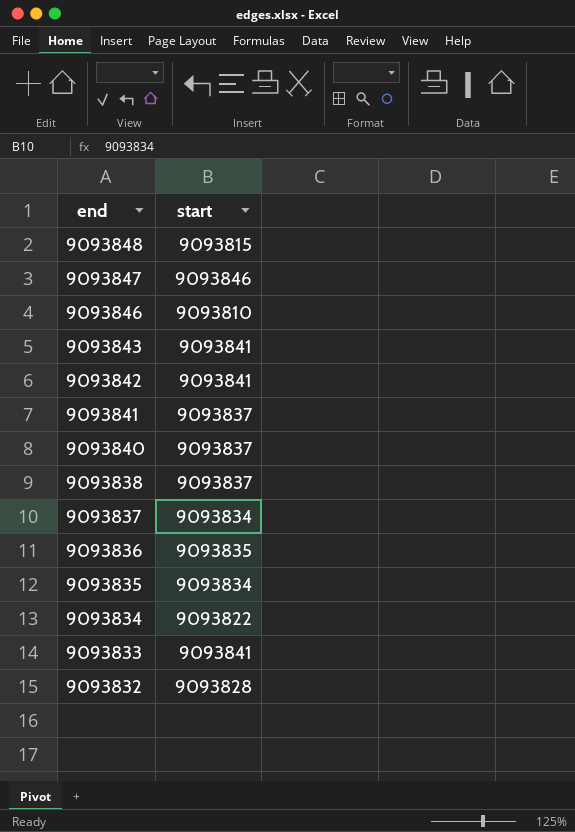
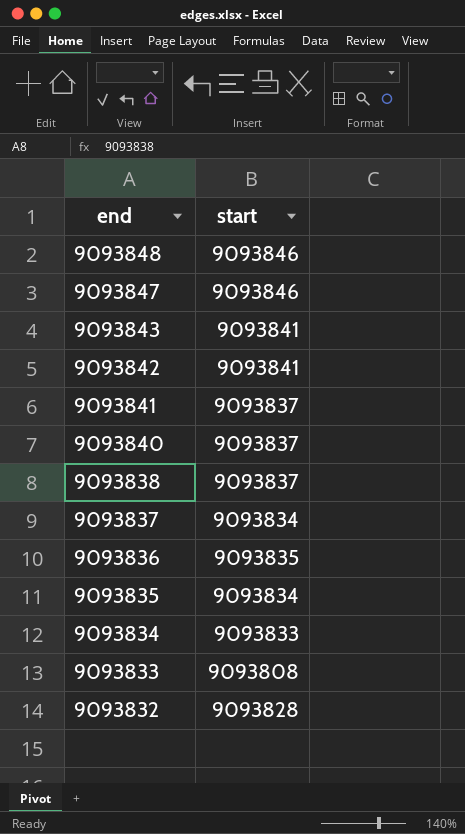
row 9093846: 9093810 -> none
9093848 | start: 9093815 -> 9093846
9093834 | start: 9093822 -> 9093833
9093833 | start: 9093841 -> 9093808

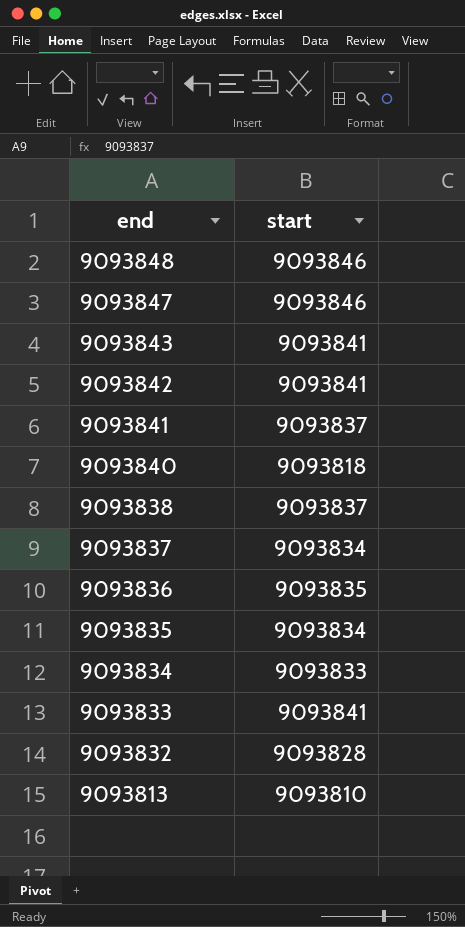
9093840 | start: 9093837 -> 9093818
9093833 | start: 9093808 -> 9093841
row 9093813: none -> 9093810

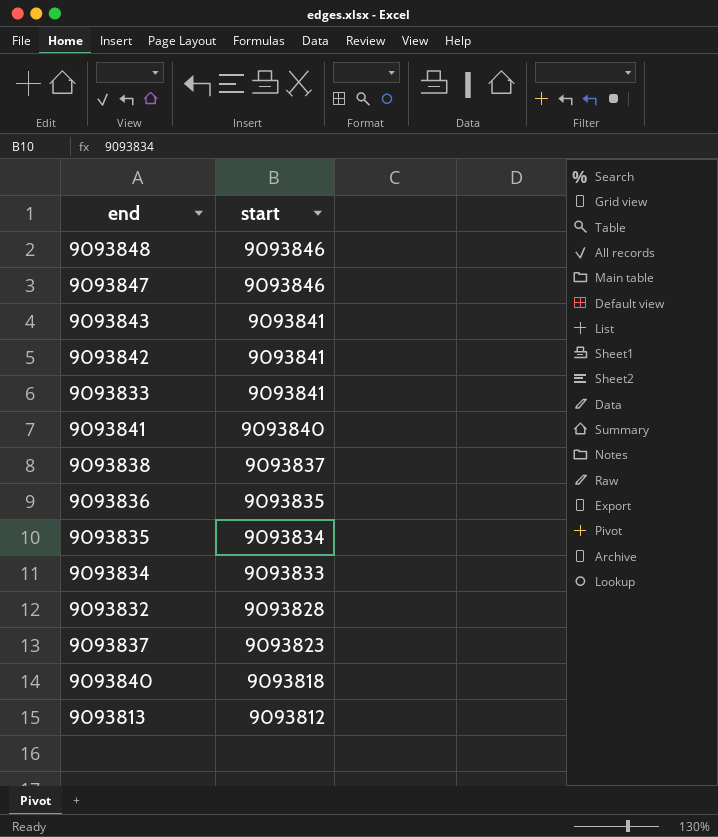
row order: end descending -> start descending
9093841 | start: 9093837 -> 9093840
9093837 | start: 9093834 -> 9093823
9093813 | start: 9093810 -> 9093812

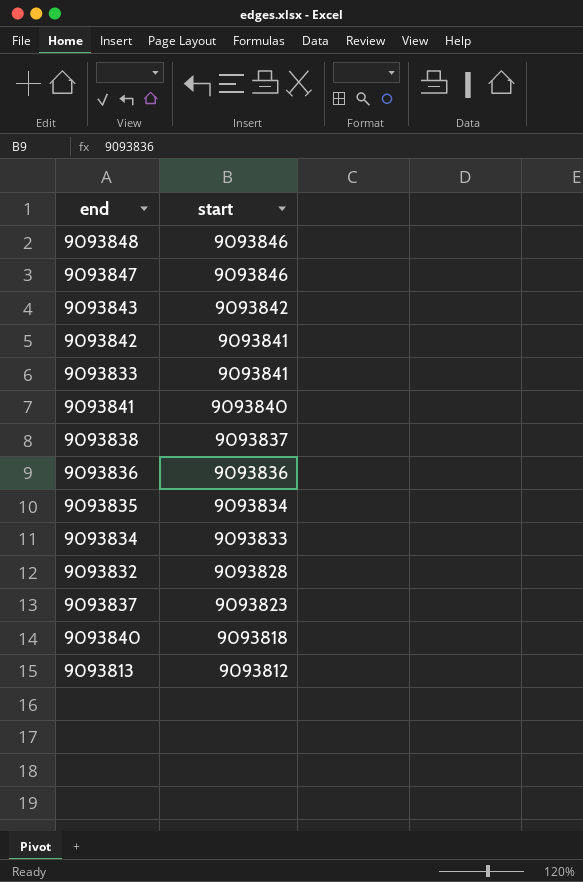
9093843 | start: 9093841 -> 9093842
9093836 | start: 9093835 -> 9093836

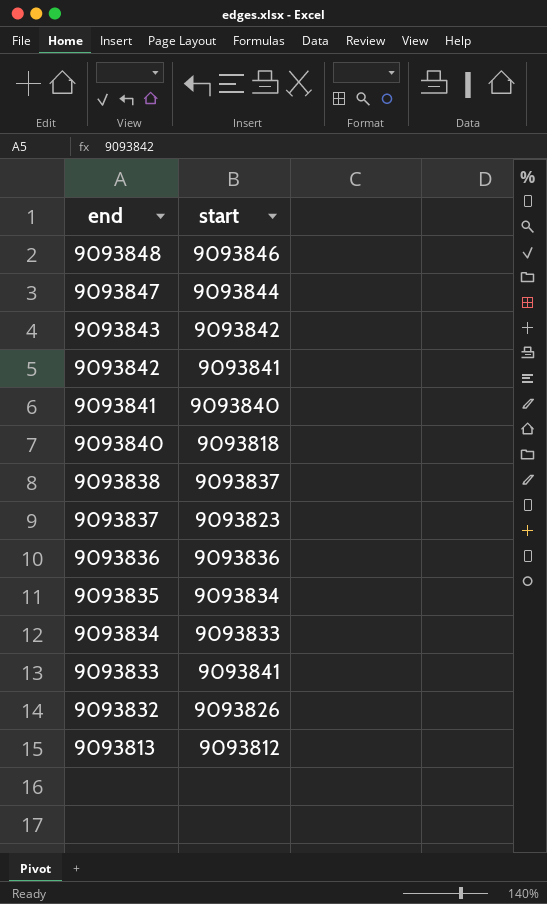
row order: start descending -> end descending
9093847 | start: 9093846 -> 9093844
9093832 | start: 9093828 -> 9093826

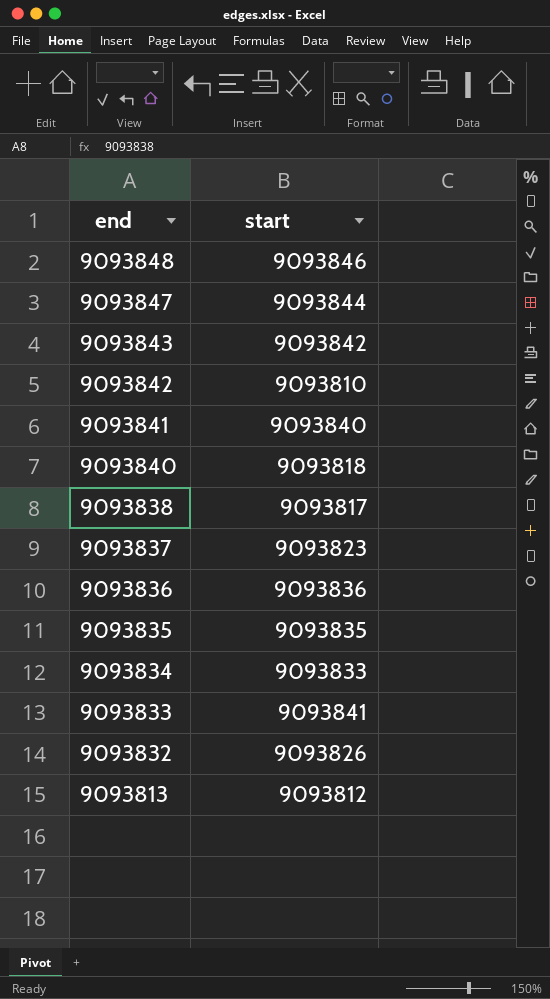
9093842 | start: 9093841 -> 9093810
9093838 | start: 9093837 -> 9093817
9093835 | start: 9093834 -> 9093835

